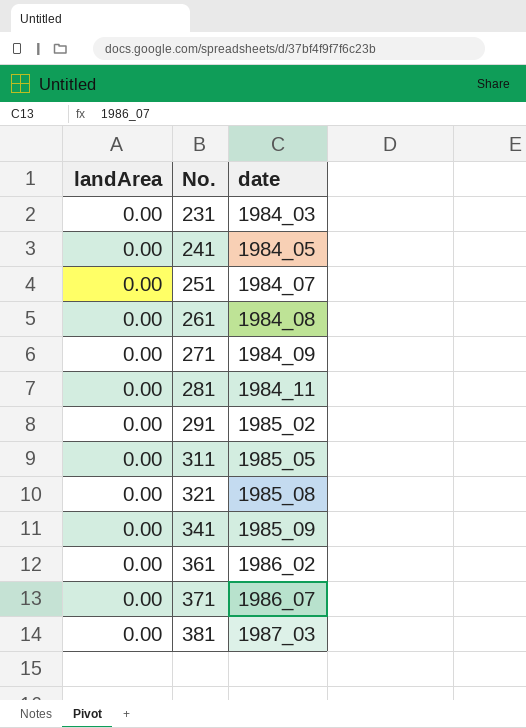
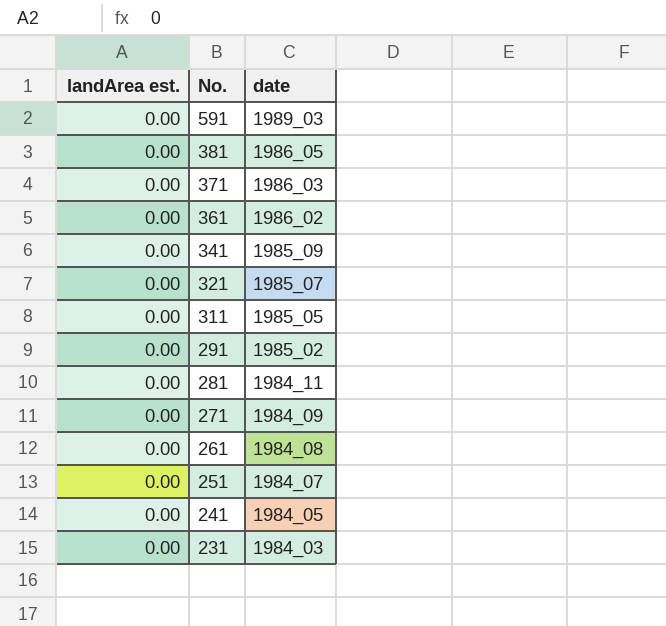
row order: No. ascending -> No. descending
column name: landArea -> landArea est.
row 591: none -> 0.00 | 1989_03
381 | date: 1987_03 -> 1986_05
371 | date: 1986_07 -> 1986_03
321 | date: 1985_08 -> 1985_07

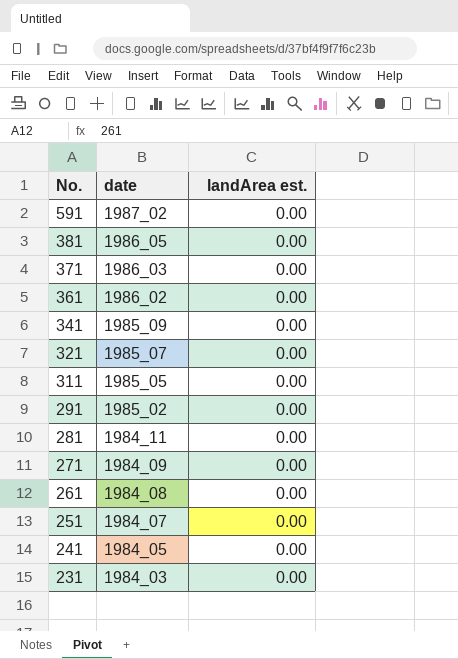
column landArea est. | position: 1 -> 3
591 | date: 1989_03 -> 1987_02

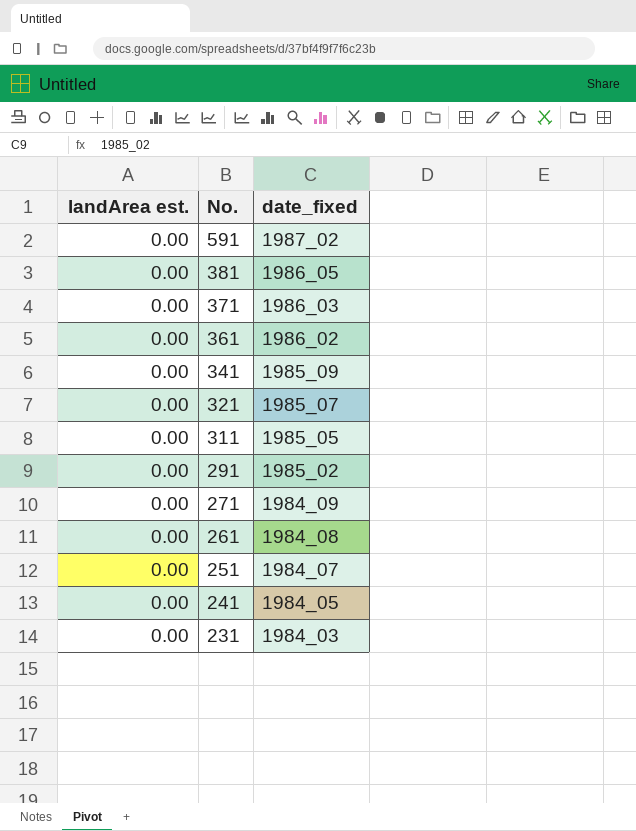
column landArea est. | position: 3 -> 1
column name: date -> date_fixed
row 281: 1984_11 | 0.00 -> none

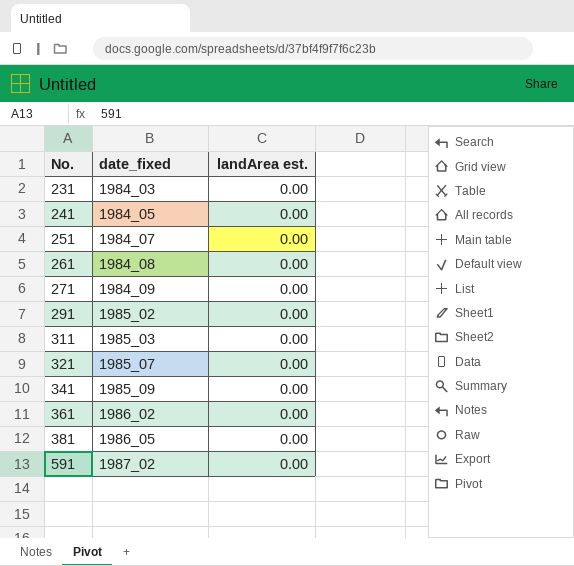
row order: No. descending -> No. ascending
column landArea est. | position: 1 -> 3
row 371: 0.00 | 1986_03 -> none
311 | date_fixed: 1985_05 -> 1985_03

